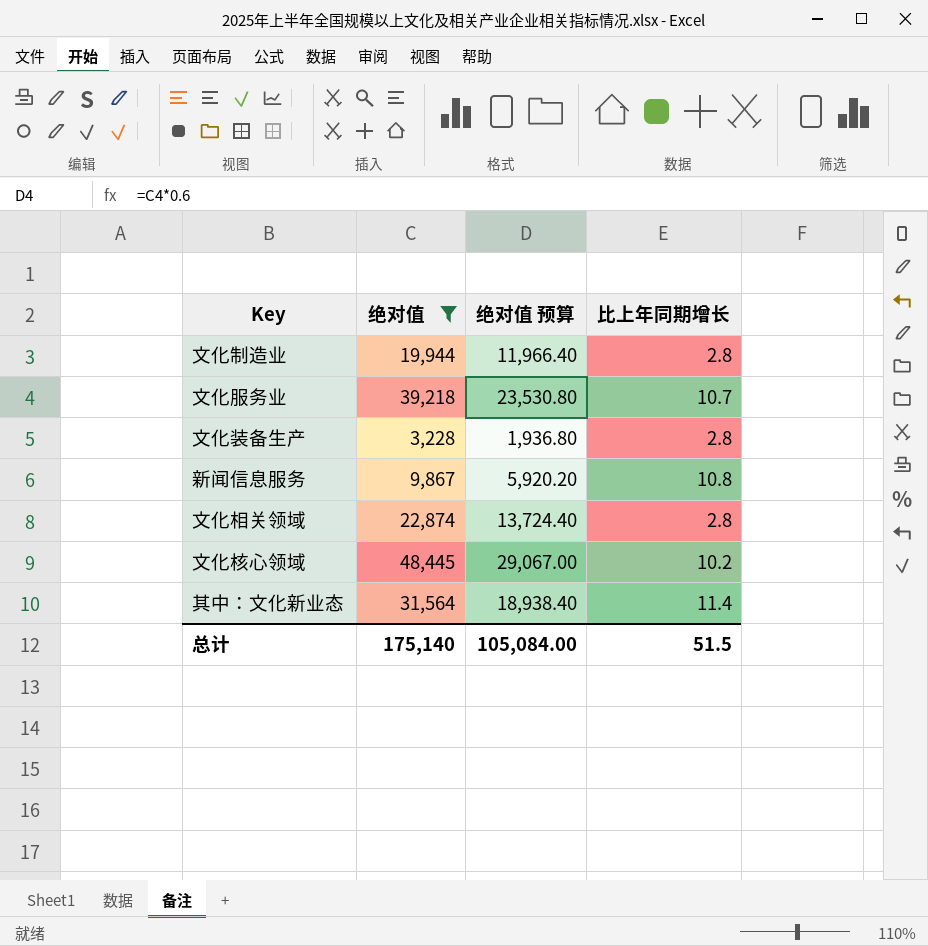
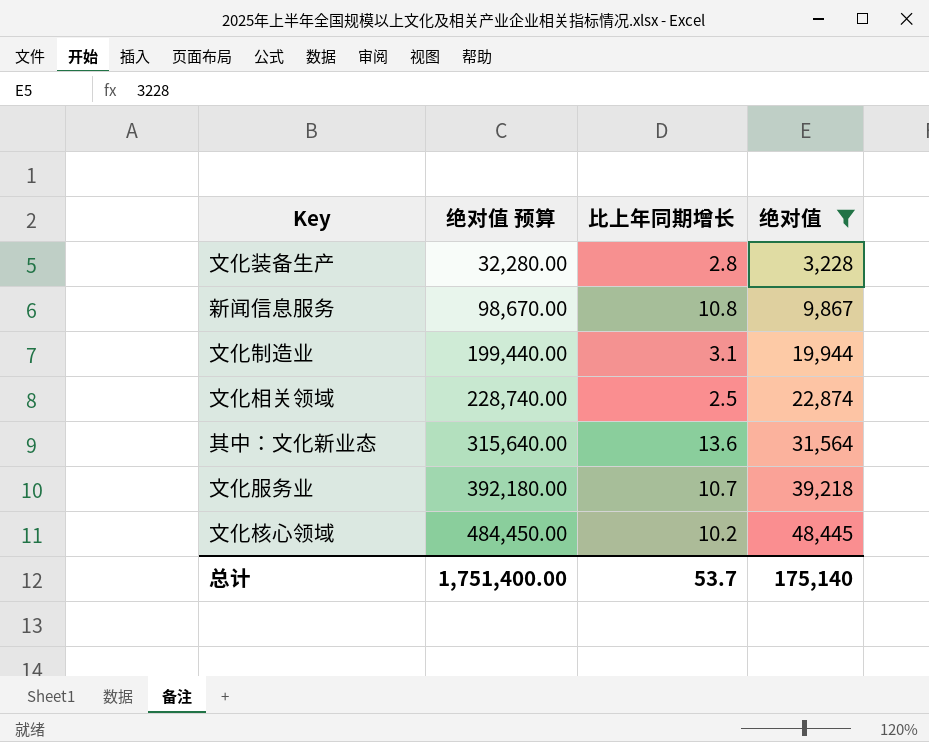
row order: none -> 绝对值 预算 ascending
column 绝对值 预算 | formula: [绝对值] * 0.6 -> [绝对值] * 10
column 绝对值 | position: 2 -> 4
文化制造业 | 比上年同期增长: 2.8 -> 3.1
文化相关领域 | 比上年同期增长: 2.8 -> 2.5
其中：文化新业态 | 比上年同期增长: 11.4 -> 13.6
总计 | 绝对值 预算: 105,084.00 -> 1,751,400.00
总计 | 比上年同期增长: 51.5 -> 53.7

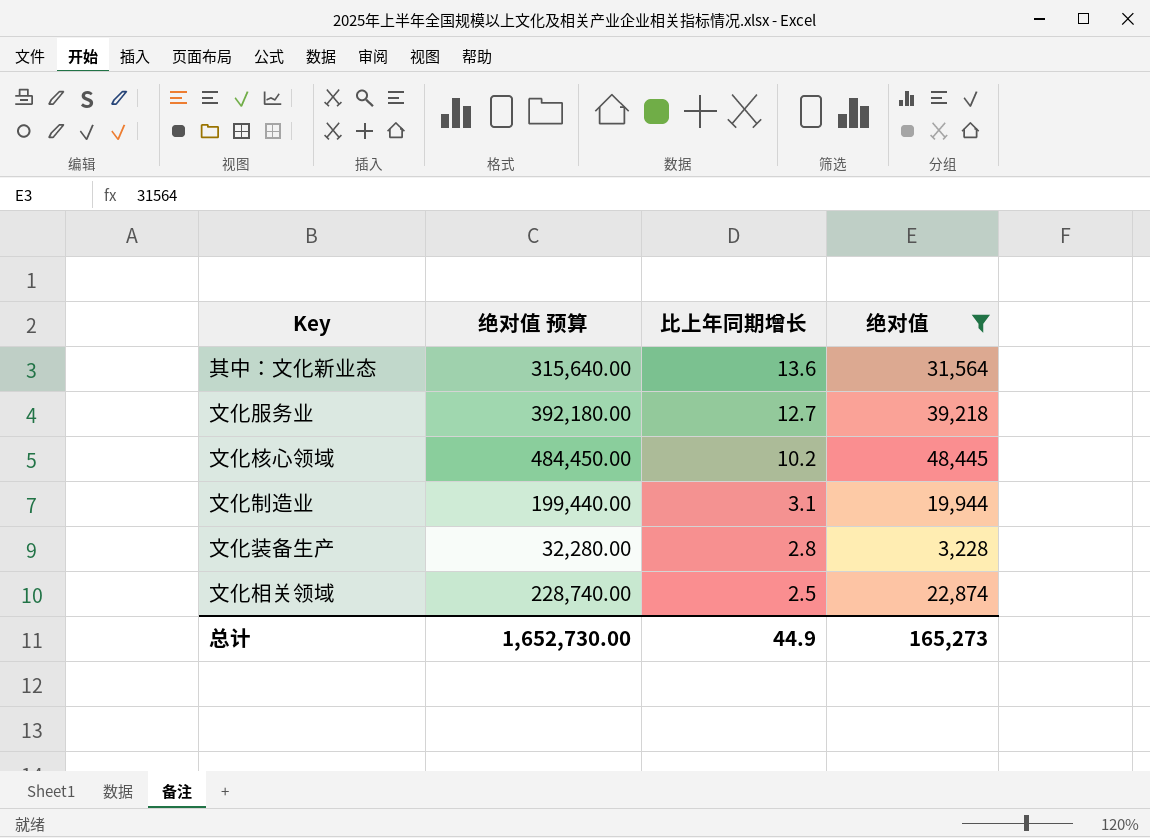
row order: 绝对值 预算 ascending -> 比上年同期增长 descending
row 新闻信息服务: 98,670.00 | 10.8 | 9,867 -> none
文化服务业 | 比上年同期增长: 10.7 -> 12.7
总计 | 绝对值 预算: 1,751,400.00 -> 1,652,730.00
总计 | 比上年同期增长: 53.7 -> 44.9
总计 | 绝对值: 175,140 -> 165,273

